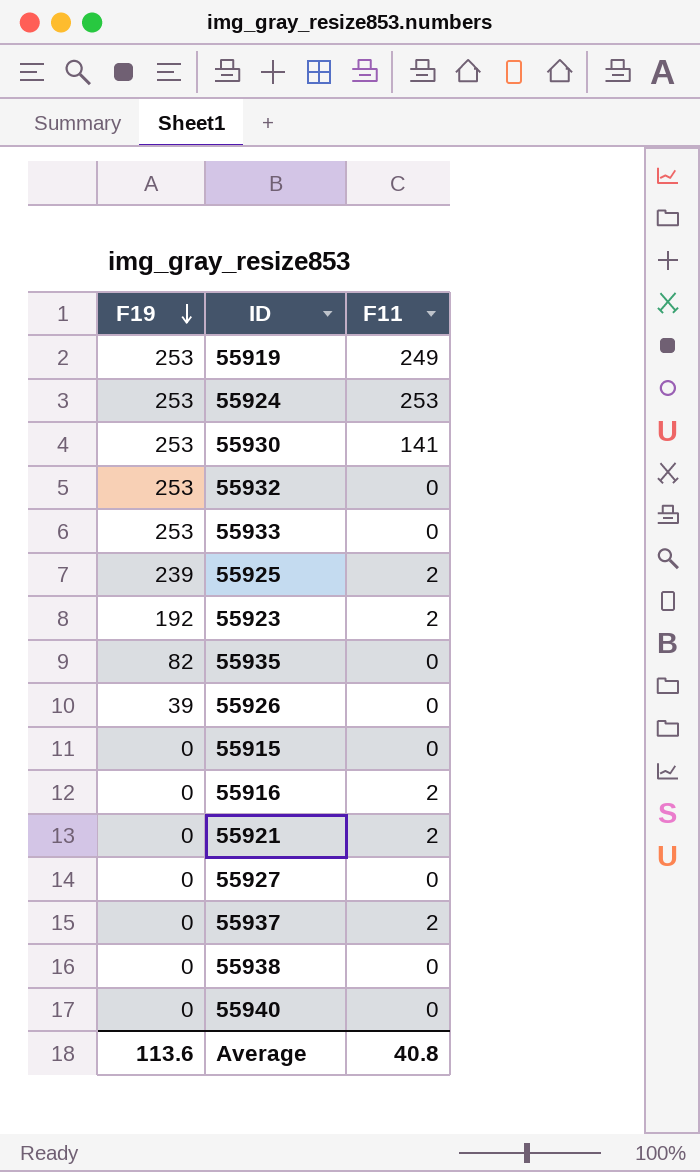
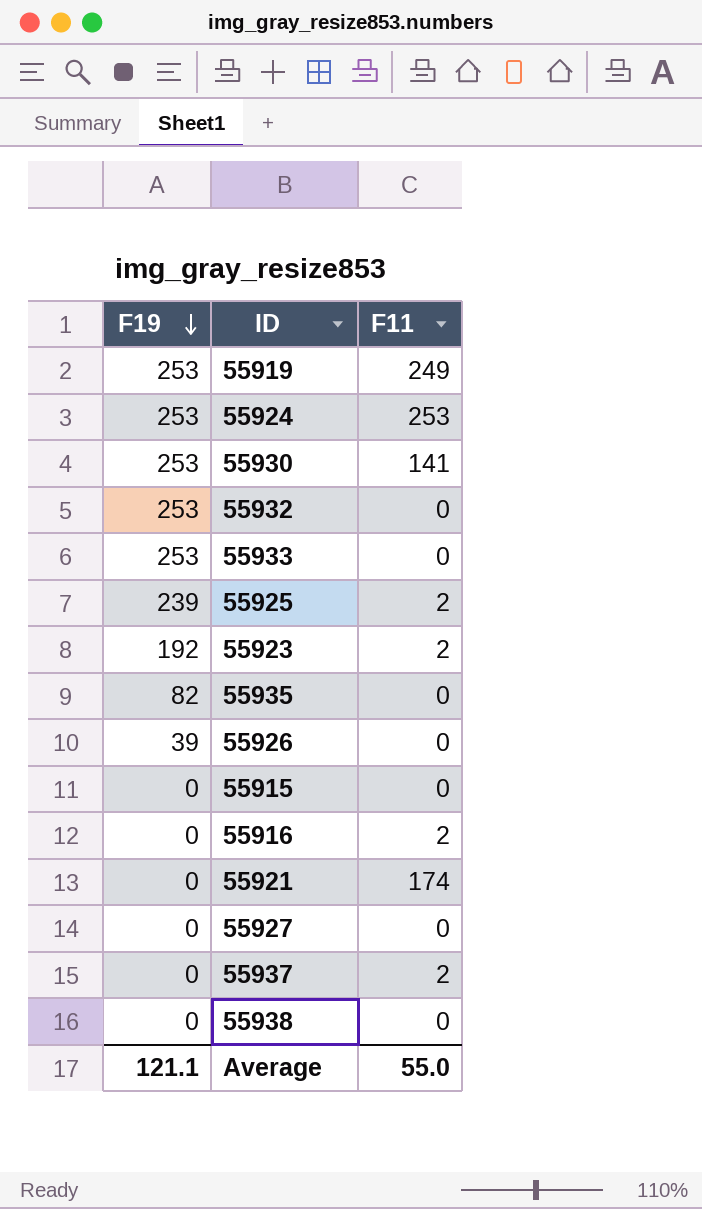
row 55940: 0 | 0 -> none
55921 | F11: 2 -> 174
Average | F19: 113.6 -> 121.1
Average | F11: 40.8 -> 55.0

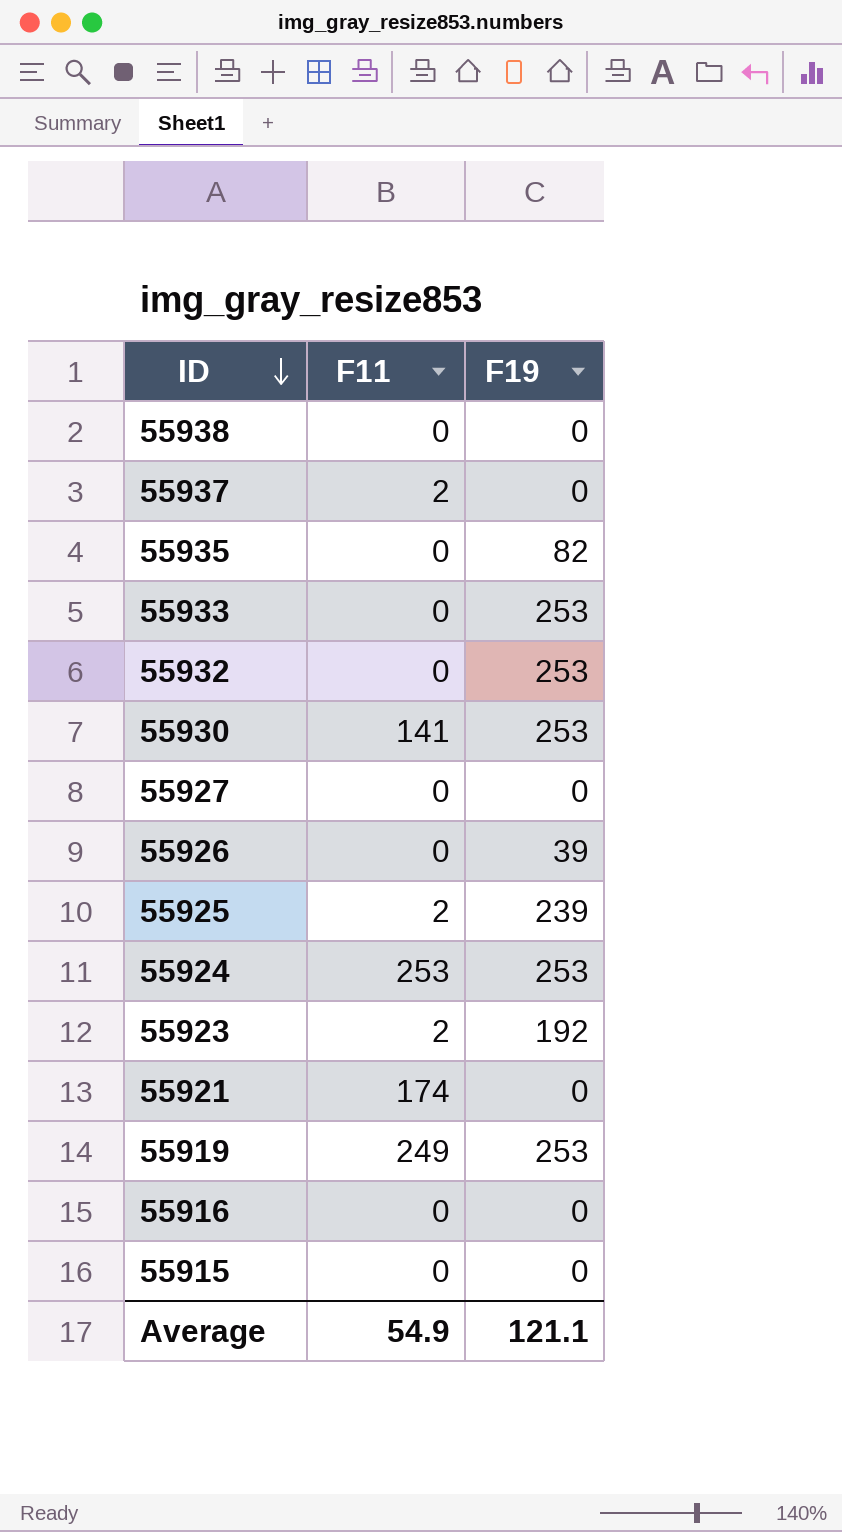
row order: F19 descending -> ID descending
column F19 | position: 1 -> 3
55916 | F11: 2 -> 0
Average | F11: 55.0 -> 54.9

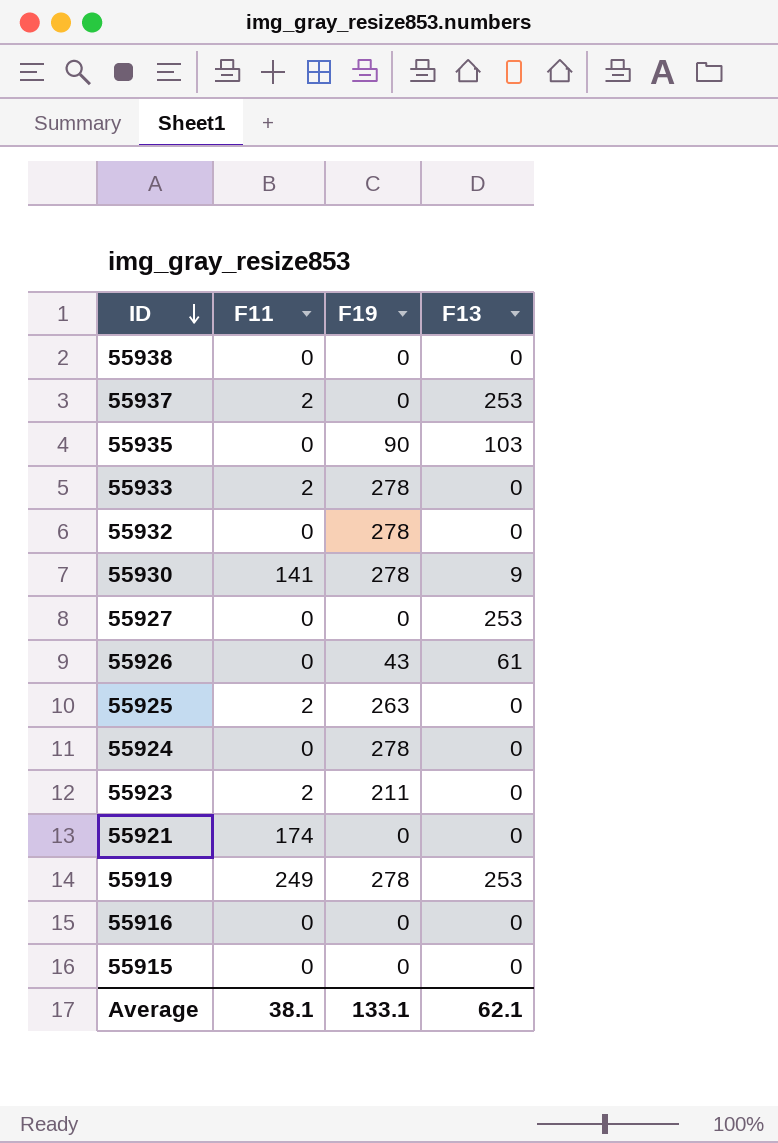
column F13 | position: none -> 4
55935 | F19: 82 -> 90
55933 | F11: 0 -> 2
55933 | F19: 253 -> 278
55932 | F19: 253 -> 278
55930 | F19: 253 -> 278
55926 | F19: 39 -> 43
55925 | F19: 239 -> 263
55924 | F11: 253 -> 0
55924 | F19: 253 -> 278
55923 | F19: 192 -> 211
55919 | F19: 253 -> 278
Average | F11: 54.9 -> 38.1
Average | F19: 121.1 -> 133.1

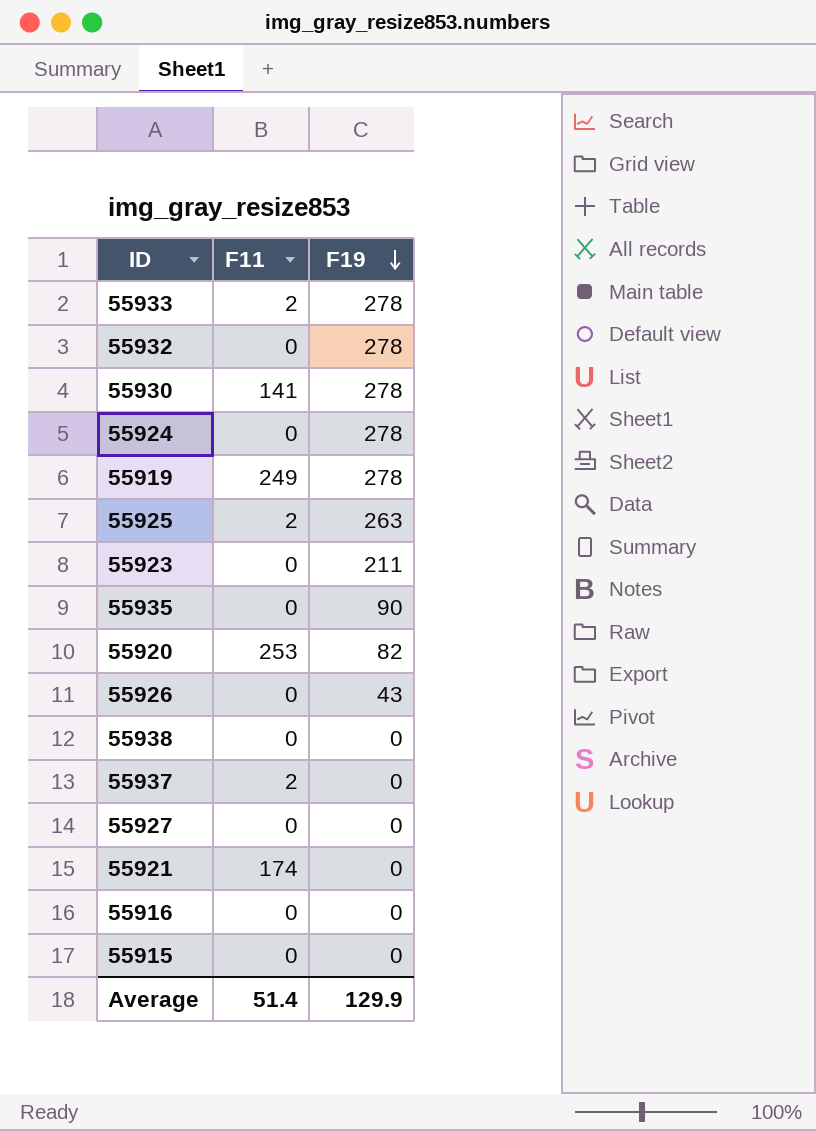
row order: ID descending -> F19 descending
column F13 | position: 4 -> none
55923 | F11: 2 -> 0
row 55920: none -> 253 | 82
Average | F11: 38.1 -> 51.4
Average | F19: 133.1 -> 129.9

